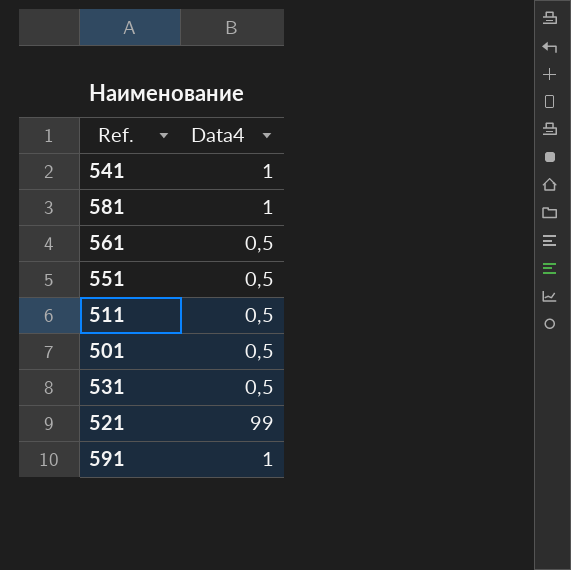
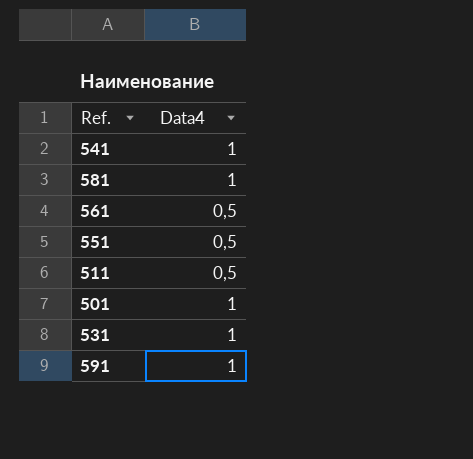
row 521: 99 -> none
501 | Data4: 0,5 -> 1
531 | Data4: 0,5 -> 1

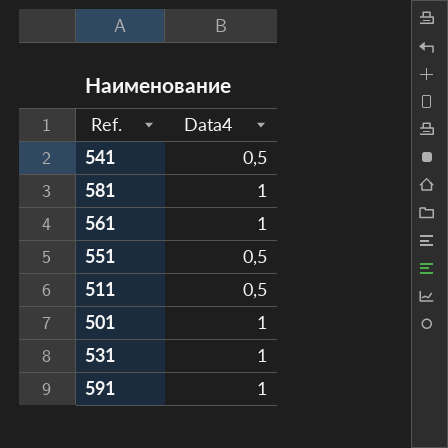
541 | Data4: 1 -> 0,5
561 | Data4: 0,5 -> 1

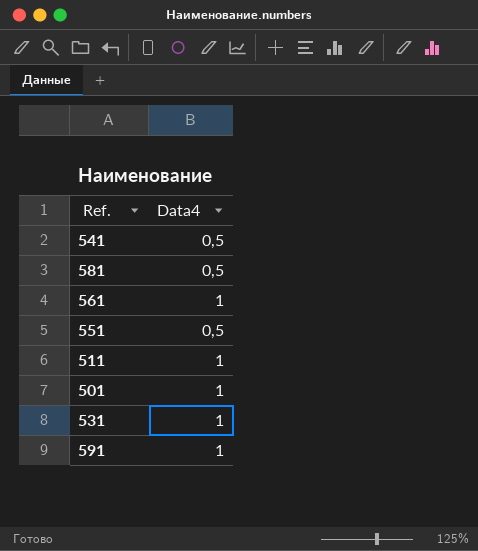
581 | Data4: 1 -> 0,5
511 | Data4: 0,5 -> 1

